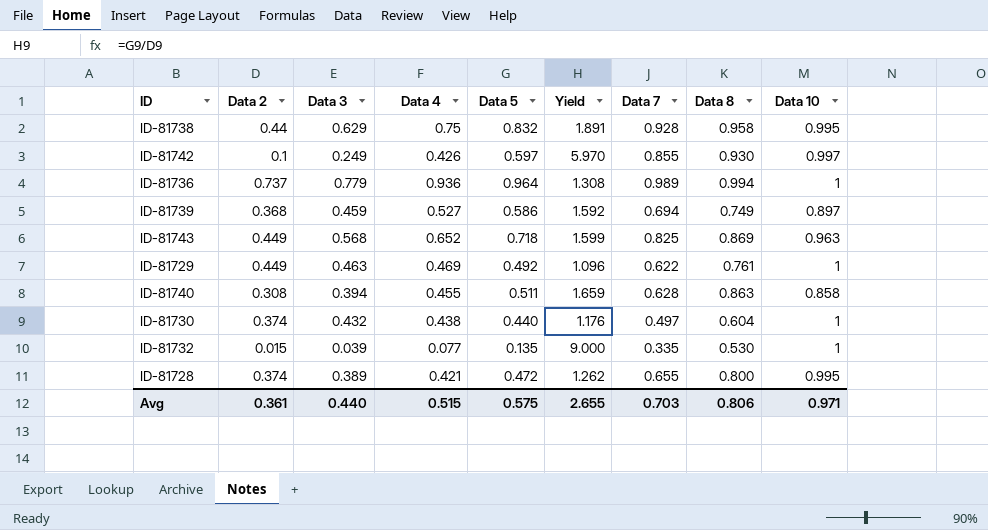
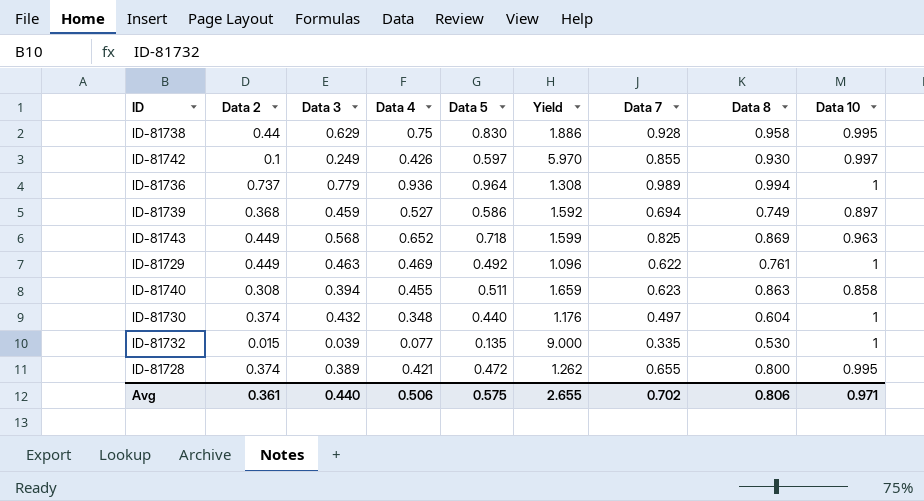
ID-81738 | Data 5: 0.832 -> 0.830
ID-81738 | Yield: 1.891 -> 1.886
ID-81740 | Data 7: 0.628 -> 0.623
ID-81730 | Data 4: 0.438 -> 0.348
Avg | Data 4: 0.515 -> 0.506
Avg | Data 7: 0.703 -> 0.702

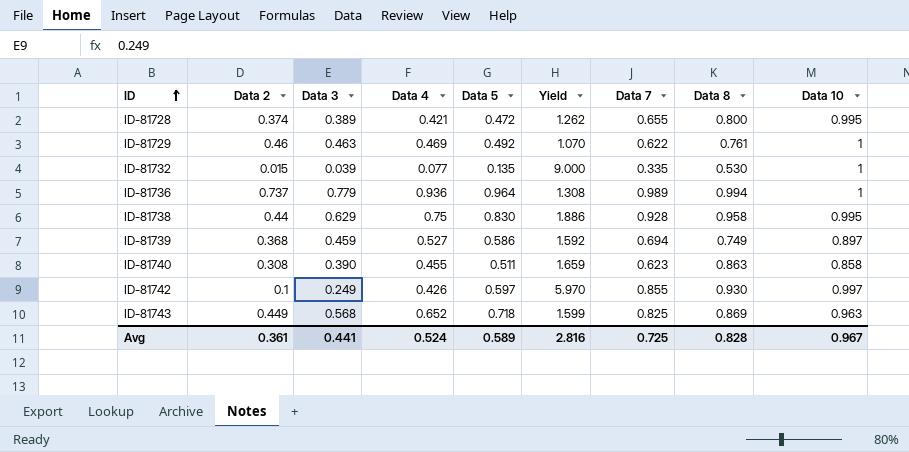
row order: none -> ID ascending
row ID-81730: 0.374 | 0.432 | 0.348 | 0.440 | 1.176 | 0.497 | 0.604 | 1 -> none
ID-81729 | Data 2: 0.449 -> 0.46
ID-81729 | Yield: 1.096 -> 1.070
ID-81740 | Data 3: 0.394 -> 0.390
Avg | Data 3: 0.440 -> 0.441
Avg | Data 4: 0.506 -> 0.524
Avg | Data 5: 0.575 -> 0.589
Avg | Yield: 2.655 -> 2.816
Avg | Data 7: 0.702 -> 0.725
Avg | Data 8: 0.806 -> 0.828
Avg | Data 10: 0.971 -> 0.967

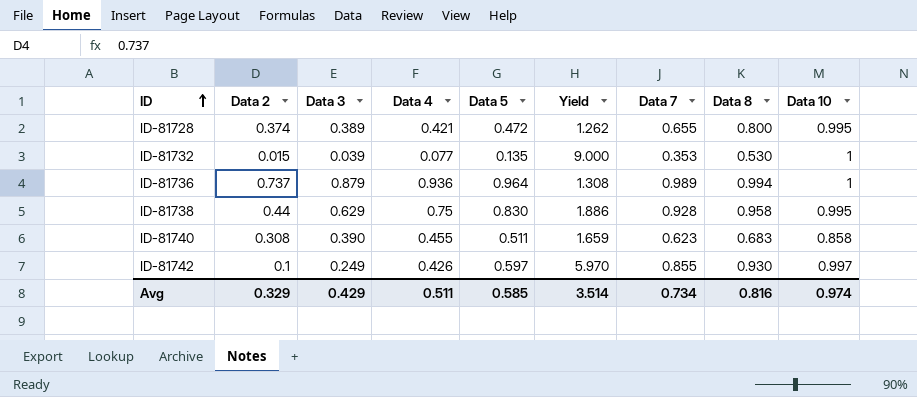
row ID-81729: 0.46 | 0.463 | 0.469 | 0.492 | 1.070 | 0.622 | 0.761 | 1 -> none
row ID-81739: 0.368 | 0.459 | 0.527 | 0.586 | 1.592 | 0.694 | 0.749 | 0.897 -> none
row ID-81743: 0.449 | 0.568 | 0.652 | 0.718 | 1.599 | 0.825 | 0.869 | 0.963 -> none
ID-81732 | Data 7: 0.335 -> 0.353
ID-81736 | Data 3: 0.779 -> 0.879
ID-81740 | Data 8: 0.863 -> 0.683
Avg | Data 2: 0.361 -> 0.329
Avg | Data 3: 0.441 -> 0.429
Avg | Data 4: 0.524 -> 0.511
Avg | Data 5: 0.589 -> 0.585
Avg | Yield: 2.816 -> 3.514
Avg | Data 7: 0.725 -> 0.734
Avg | Data 8: 0.828 -> 0.816
Avg | Data 10: 0.967 -> 0.974

